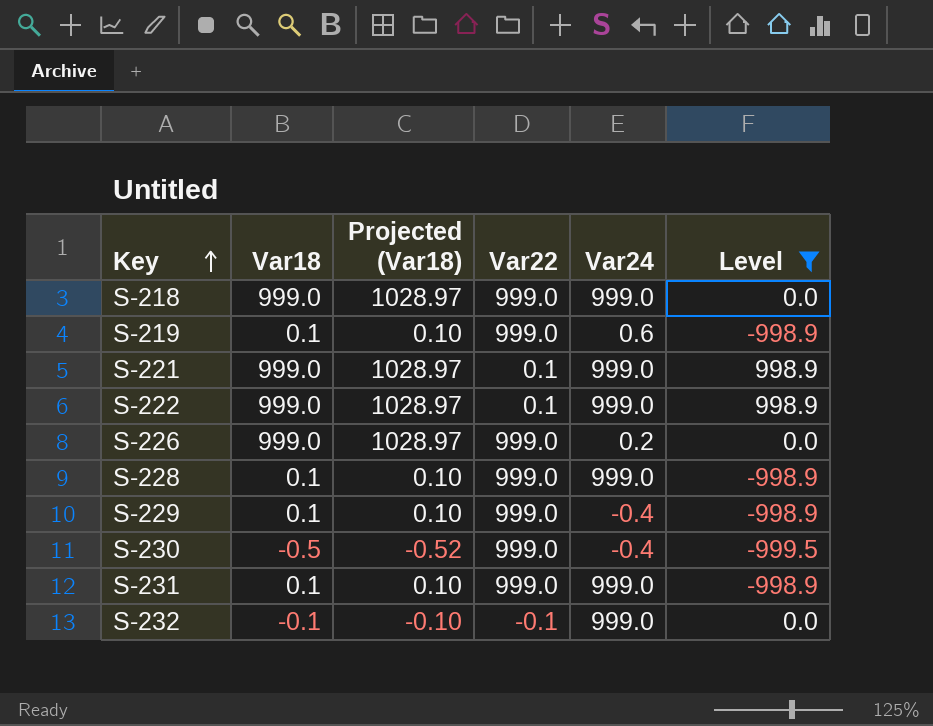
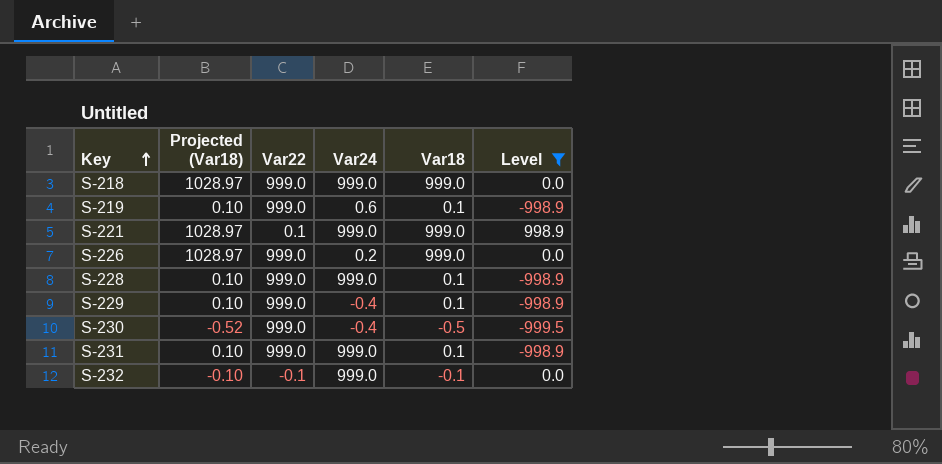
column Var18 | position: 2 -> 5
row S-222: 999.0 | 1028.97 | 0.1 | 999.0 | 998.9 -> none

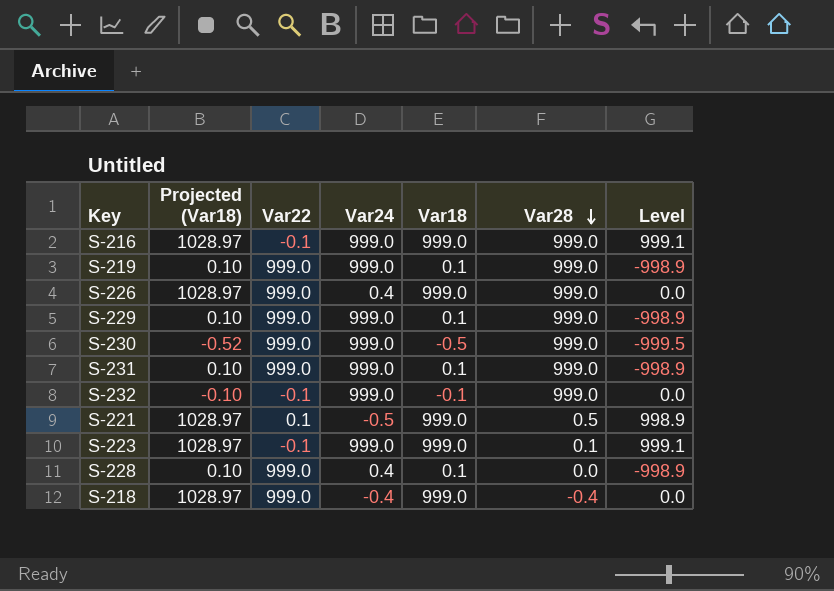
filter: Level != 999.1 -> none
row order: Key ascending -> Var28 descending
column Var28 | position: none -> 6
S-219 | Var24: 0.6 -> 999.0
S-226 | Var24: 0.2 -> 0.4
S-229 | Var24: -0.4 -> 999.0
S-230 | Var24: -0.4 -> 999.0
S-221 | Var24: 999.0 -> -0.5
S-228 | Var24: 999.0 -> 0.4
S-218 | Var24: 999.0 -> -0.4

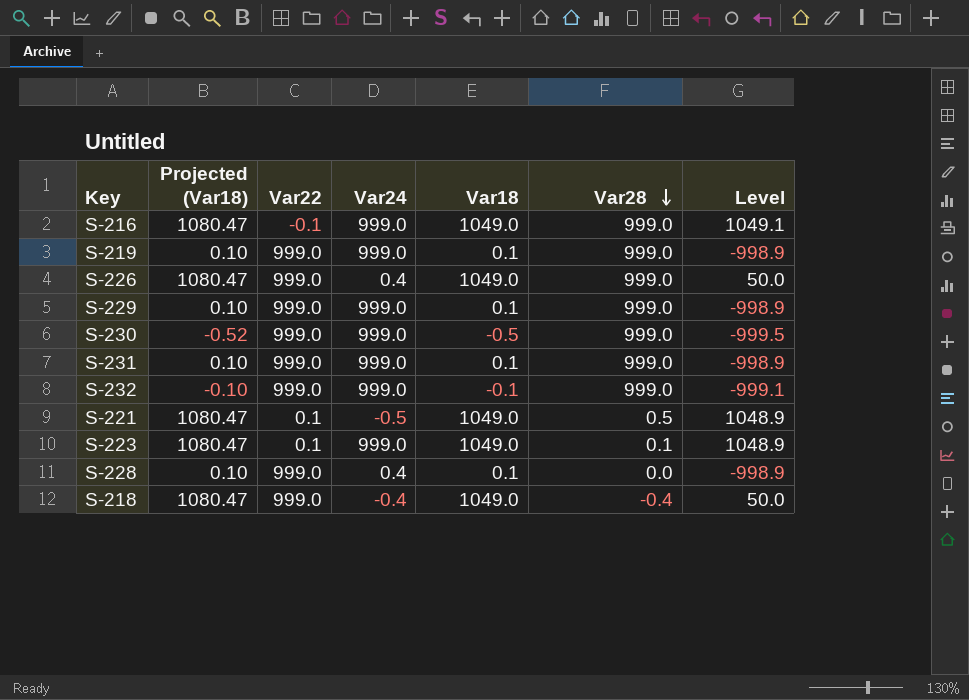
S-216 | Projected (Var18): 1028.97 -> 1080.47
S-216 | Var18: 999.0 -> 1049.0
S-216 | Level: 999.1 -> 1049.1
S-226 | Projected (Var18): 1028.97 -> 1080.47
S-226 | Var18: 999.0 -> 1049.0
S-226 | Level: 0.0 -> 50.0
S-232 | Var22: -0.1 -> 999.0
S-232 | Level: 0.0 -> -999.1
S-221 | Projected (Var18): 1028.97 -> 1080.47
S-221 | Var18: 999.0 -> 1049.0
S-221 | Level: 998.9 -> 1048.9
S-223 | Projected (Var18): 1028.97 -> 1080.47
S-223 | Var22: -0.1 -> 0.1
S-223 | Var18: 999.0 -> 1049.0
S-223 | Level: 999.1 -> 1048.9
S-218 | Projected (Var18): 1028.97 -> 1080.47
S-218 | Var18: 999.0 -> 1049.0
S-218 | Level: 0.0 -> 50.0

